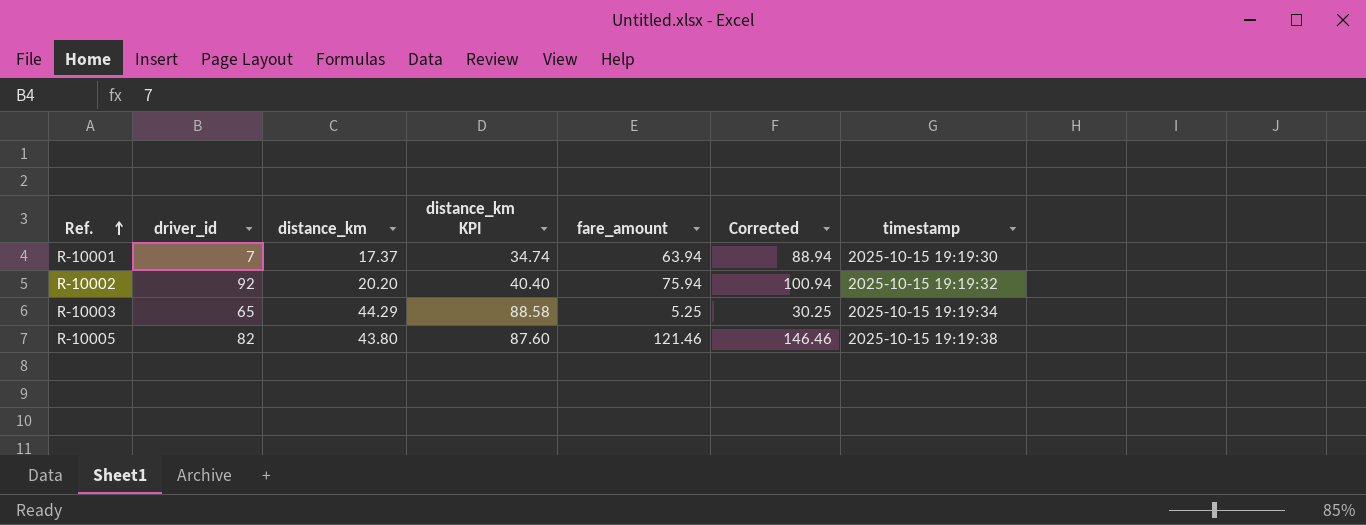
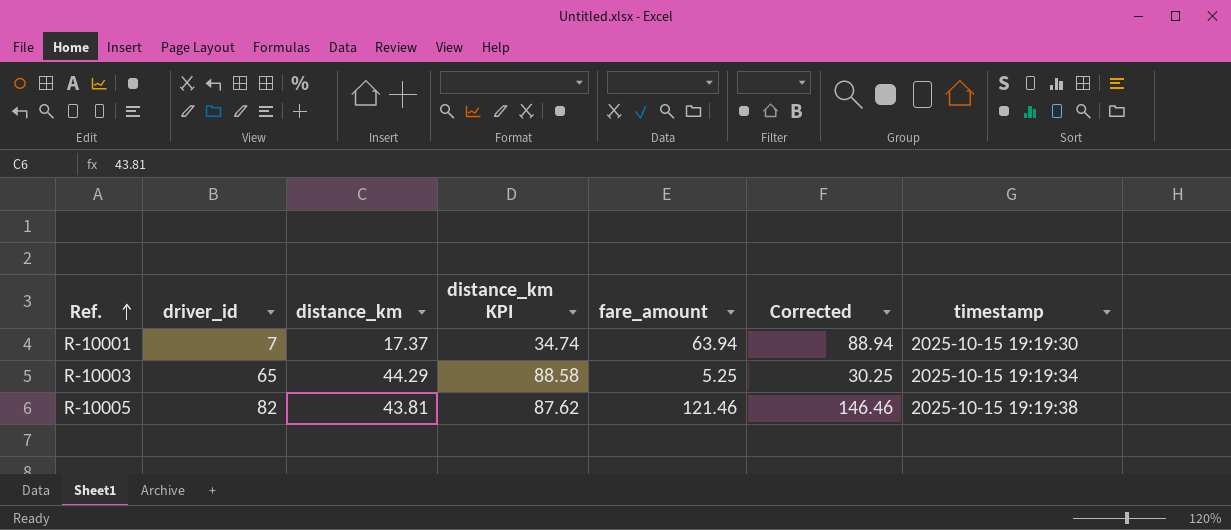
row R-10002: 92 | 20.20 | 40.40 | 75.94 | 100.94 | 2025-10-15 19:19:32 -> none
R-10005 | distance_km: 43.80 -> 43.81
R-10005 | distance_km KPI: 87.60 -> 87.62

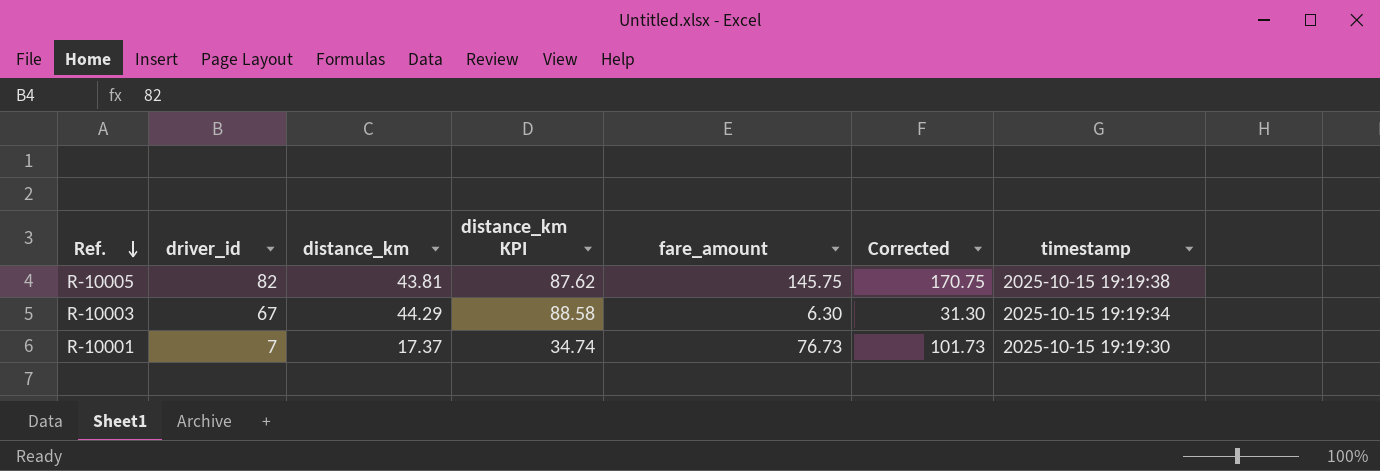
row order: Ref. ascending -> Ref. descending
R-10005 | fare_amount: 121.46 -> 145.75
R-10005 | Corrected: 146.46 -> 170.75
R-10003 | driver_id: 65 -> 67
R-10003 | fare_amount: 5.25 -> 6.30
R-10003 | Corrected: 30.25 -> 31.30
R-10001 | fare_amount: 63.94 -> 76.73
R-10001 | Corrected: 88.94 -> 101.73

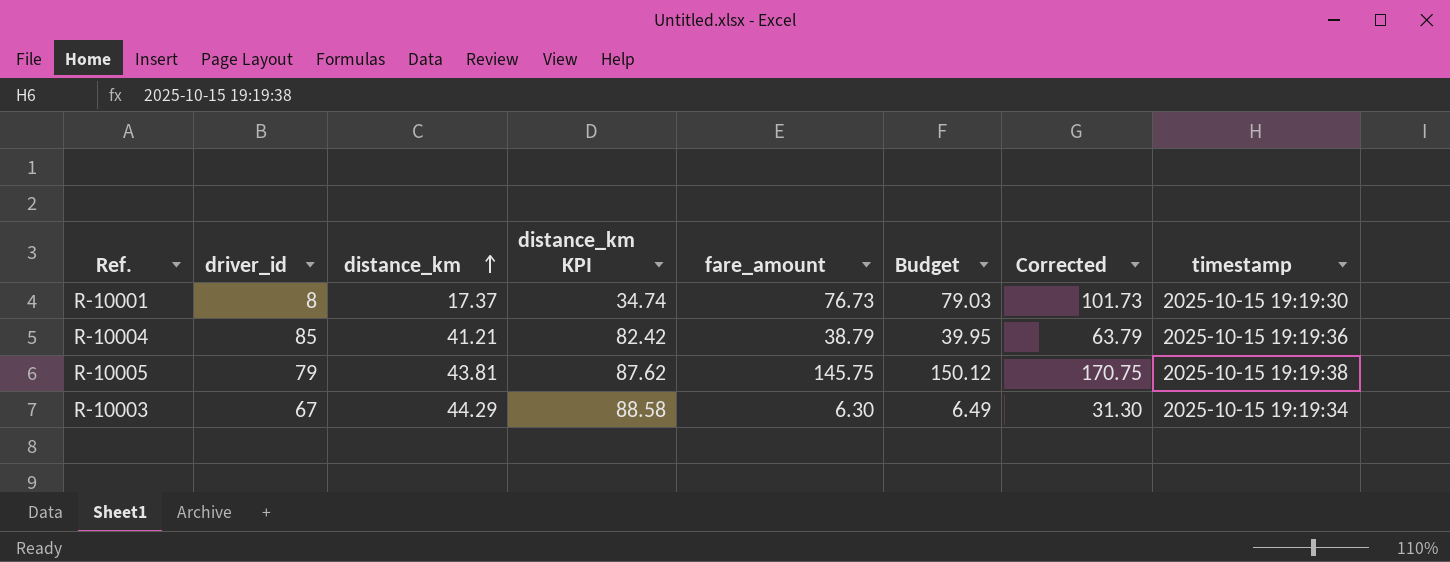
row order: Ref. descending -> distance_km ascending
column Budget | formula: none -> [fare_amount] * 1.03
R-10001 | driver_id: 7 -> 8
row R-10004: none -> 85 | 41.21 | 82.42 | 38.79 | 39.95 | 63.79 | 2025-10-15 19:19:36
R-10005 | driver_id: 82 -> 79

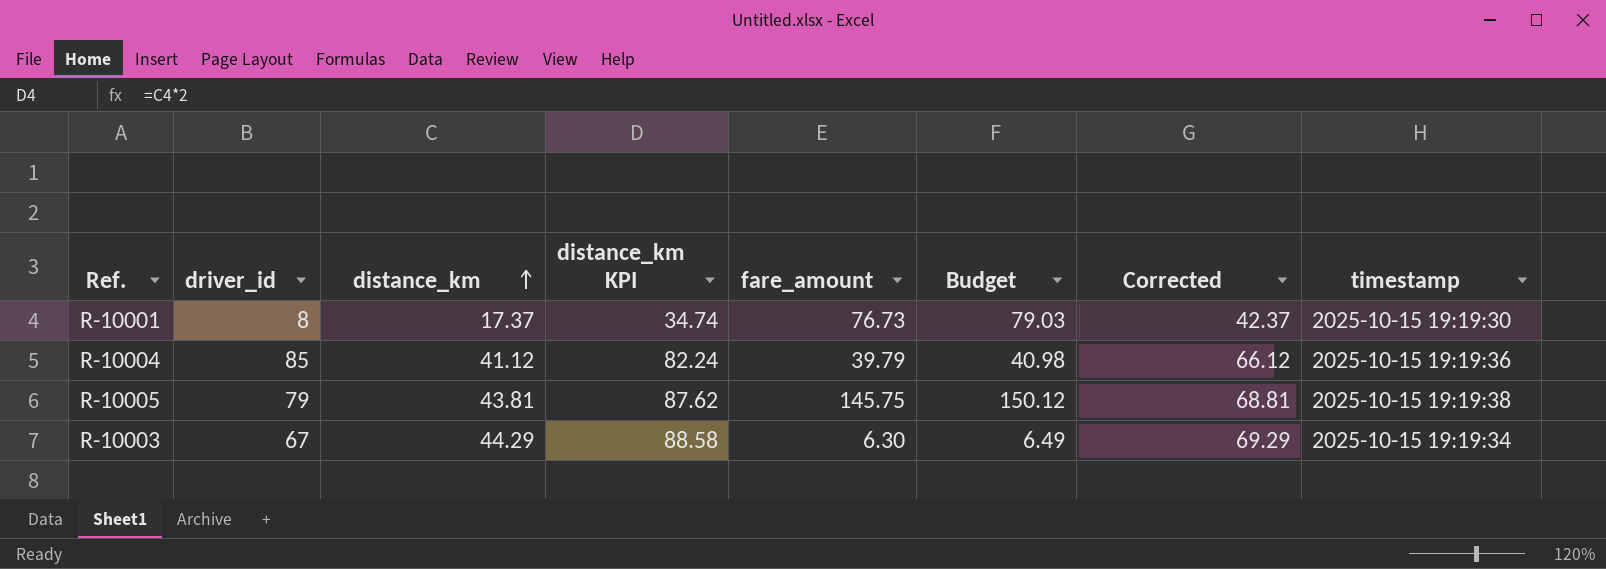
column Corrected | formula: [fare_amount] + 25 -> [distance_km] + 25
R-10004 | distance_km: 41.21 -> 41.12
R-10004 | distance_km KPI: 82.42 -> 82.24
R-10004 | fare_amount: 38.79 -> 39.79
R-10004 | Budget: 39.95 -> 40.98

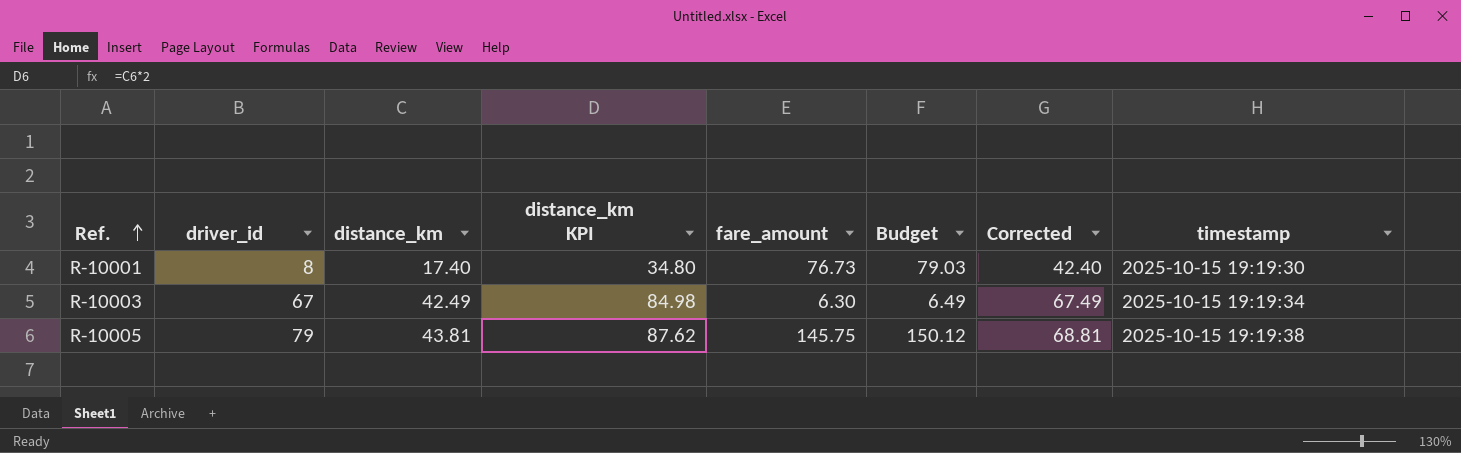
row order: distance_km ascending -> Ref. ascending
row R-10004: 85 | 41.12 | 82.24 | 39.79 | 40.98 | 66.12 | 2025-10-15 19:19:36 -> none
R-10001 | distance_km: 17.37 -> 17.40
R-10001 | distance_km KPI: 34.74 -> 34.80
R-10001 | Corrected: 42.37 -> 42.40
R-10003 | distance_km: 44.29 -> 42.49
R-10003 | distance_km KPI: 88.58 -> 84.98
R-10003 | Corrected: 69.29 -> 67.49

